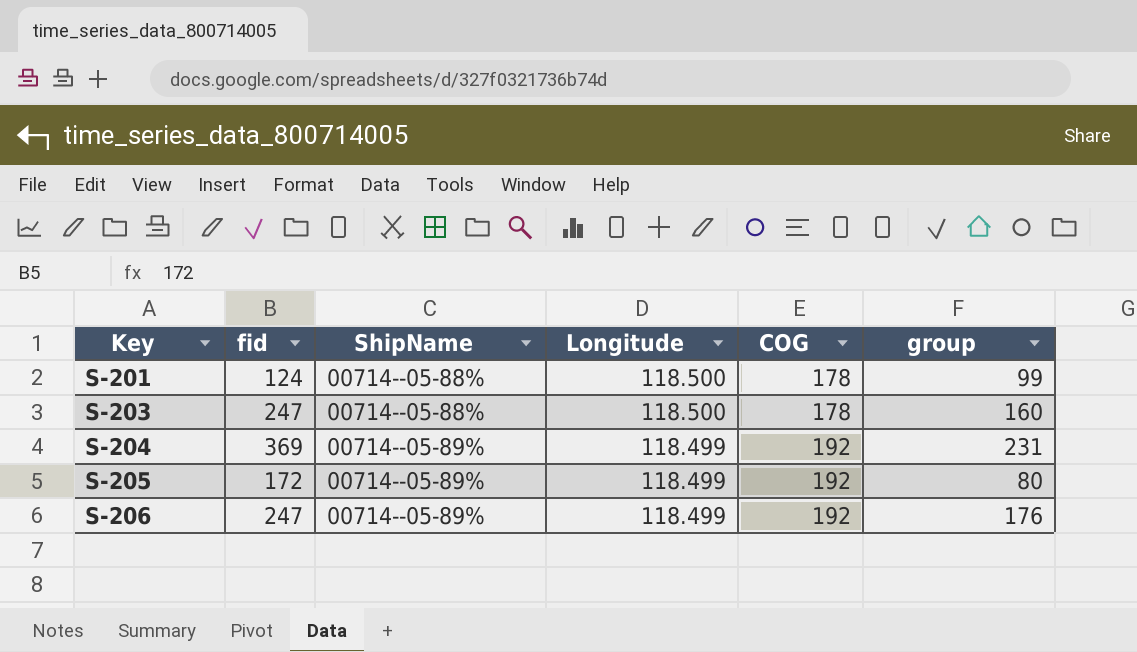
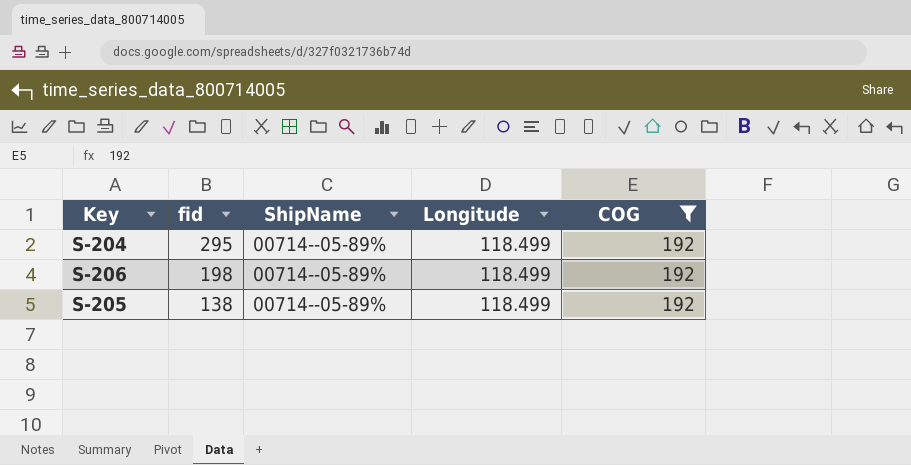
filter: none -> COG = 192
row order: Key ascending -> fid descending
column group | position: 6 -> none
S-204 | fid: 369 -> 295
S-206 | fid: 247 -> 198
S-205 | fid: 172 -> 138

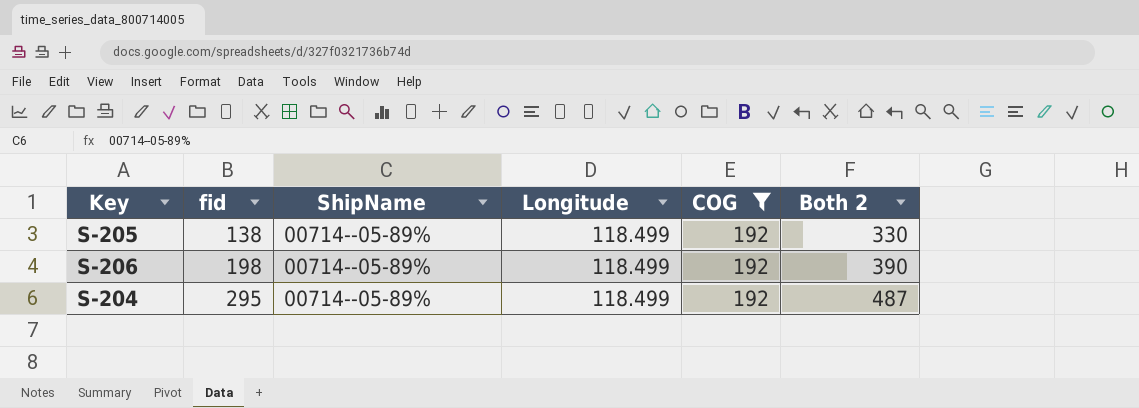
row order: fid descending -> fid ascending
column Both 2 | formula: none -> [fid] + [COG]

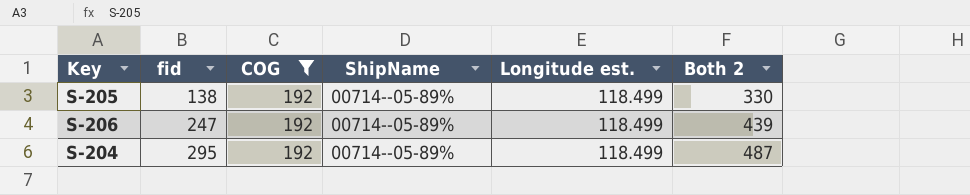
column COG | position: 5 -> 3
column name: Longitude -> Longitude est.
S-206 | fid: 198 -> 247
S-206 | Both 2: 390 -> 439

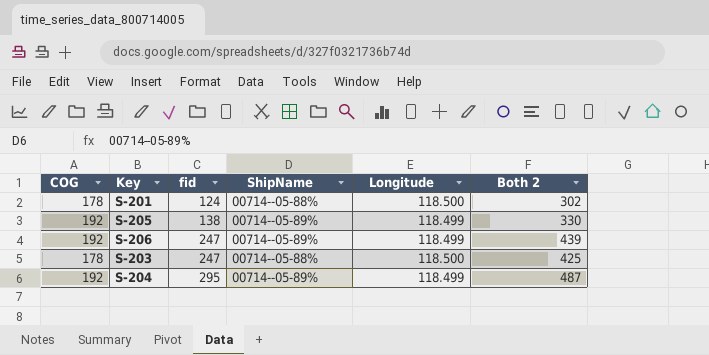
filter: COG = 192 -> none
column COG | position: 3 -> 1
column name: Longitude est. -> Longitude

